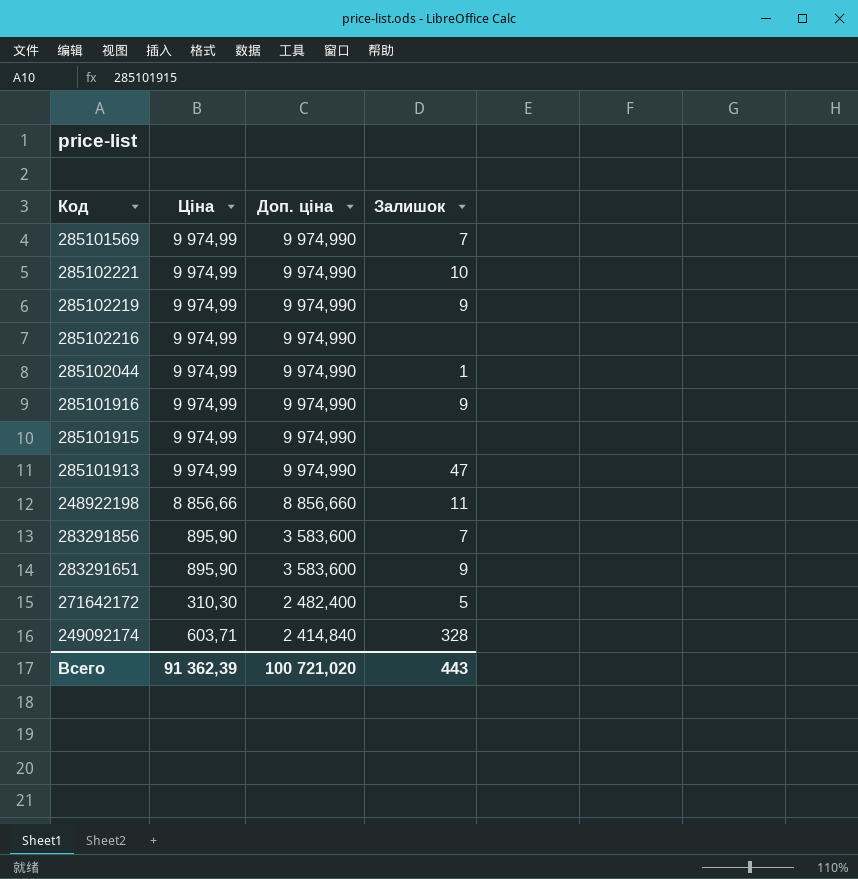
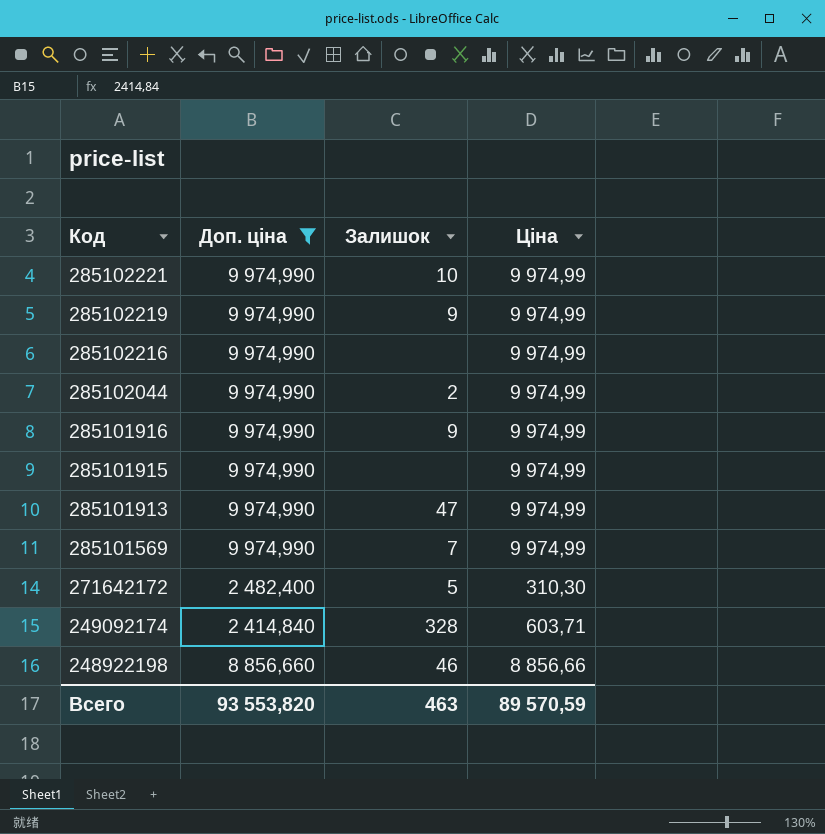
filter: none -> Доп. ціна != 3 583,600
row order: Доп. ціна descending -> Код descending
column Ціна | position: 2 -> 4
285102044 | Залишок: 1 -> 2
248922198 | Залишок: 11 -> 46
Всего | Доп. ціна: 100 721,020 -> 93 553,820
Всего | Залишок: 443 -> 463
Всего | Ціна: 91 362,39 -> 89 570,59

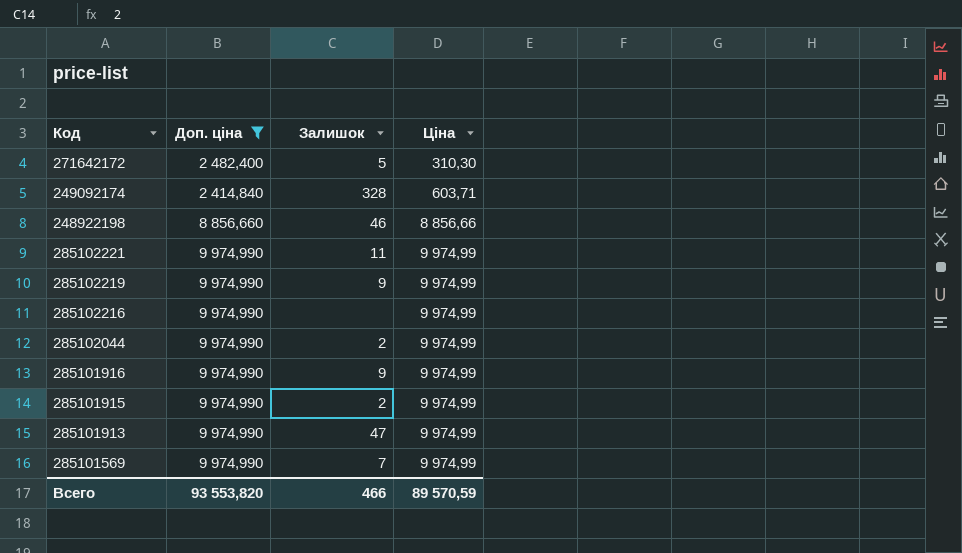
row order: Код descending -> Ціна ascending
285102221 | Залишок: 10 -> 11
285101915 | Залишок: none -> 2
Всего | Залишок: 463 -> 466

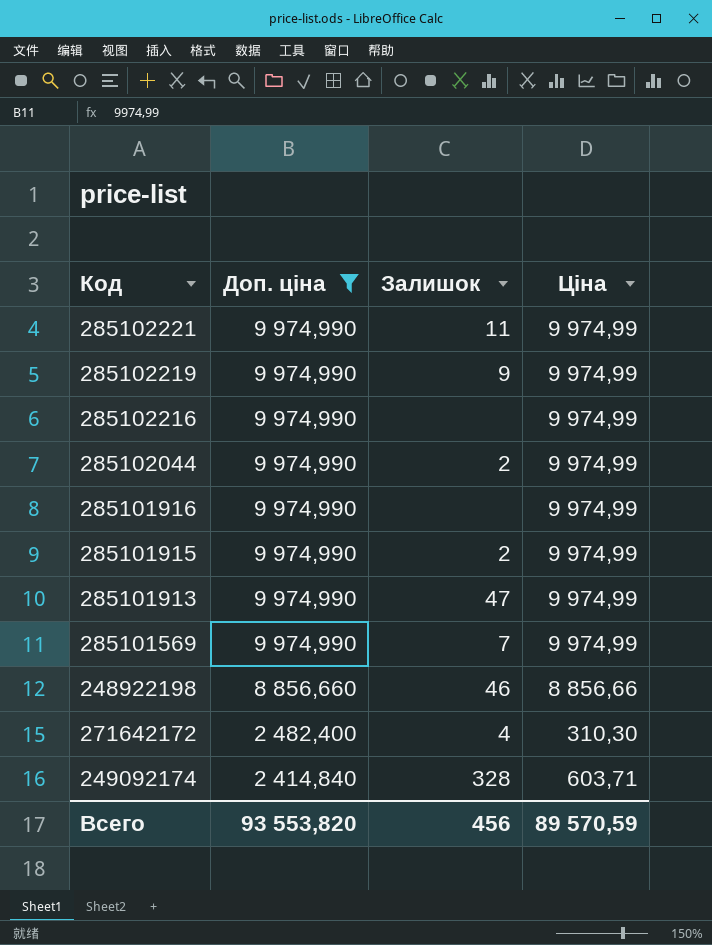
row order: Ціна ascending -> Доп. ціна descending
285101916 | Залишок: 9 -> none
271642172 | Залишок: 5 -> 4
Всего | Залишок: 466 -> 456

